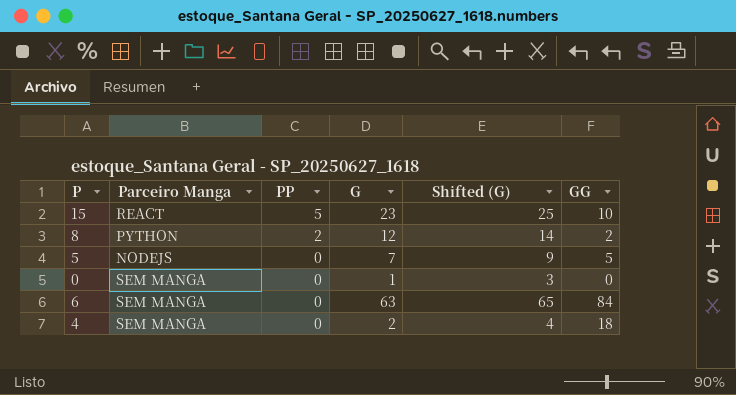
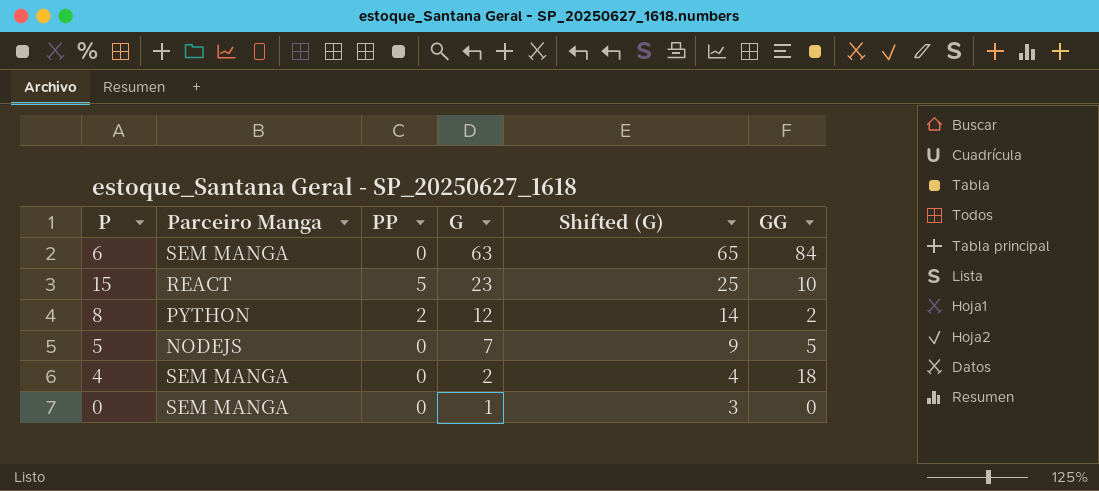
row order: PP descending -> G descending

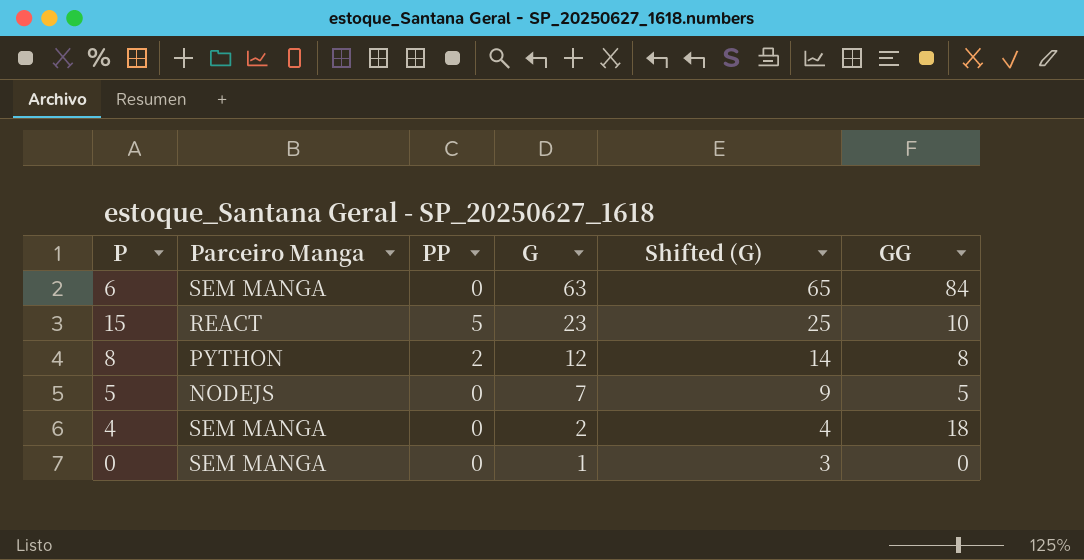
8 | GG: 2 -> 8

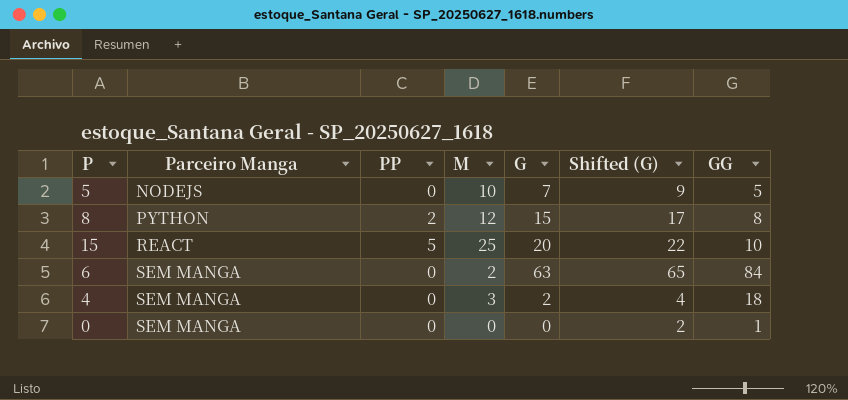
row order: G descending -> Parceiro Manga ascending
column M | position: none -> 4
8 | G: 12 -> 15
8 | Shifted (G): 14 -> 17
15 | G: 23 -> 20
15 | Shifted (G): 25 -> 22
0 | G: 1 -> 0
0 | Shifted (G): 3 -> 2
0 | GG: 0 -> 1

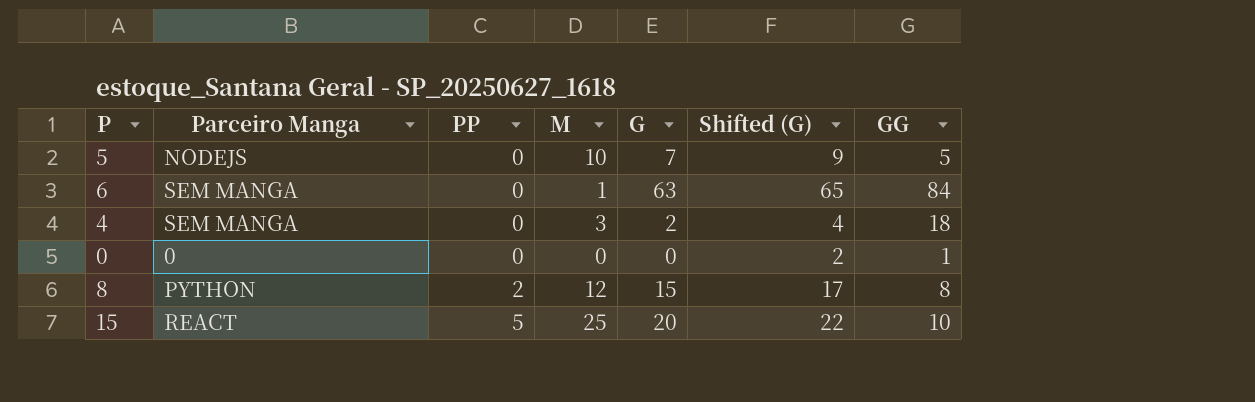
row order: Parceiro Manga ascending -> PP ascending
6 | M: 2 -> 1
0 | Parceiro Manga: SEM MANGA -> 0

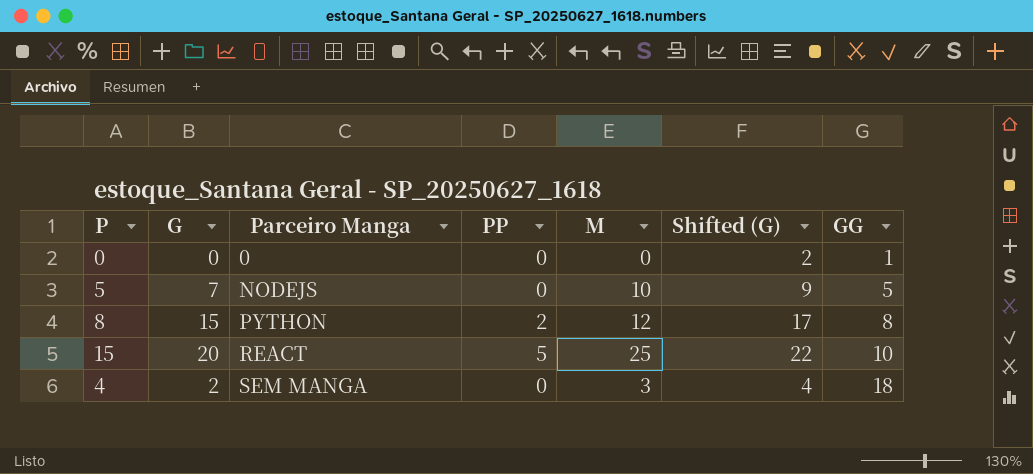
row order: PP ascending -> Parceiro Manga ascending
column G | position: 5 -> 2
row 6: SEM MANGA | 0 | 1 | 63 | 65 | 84 -> none

